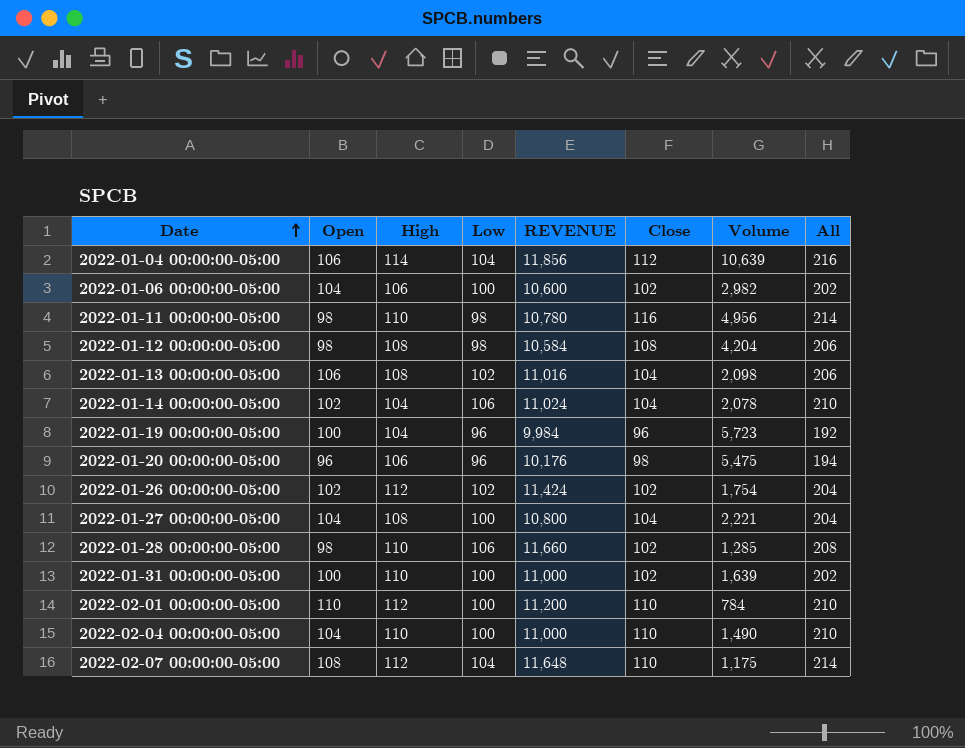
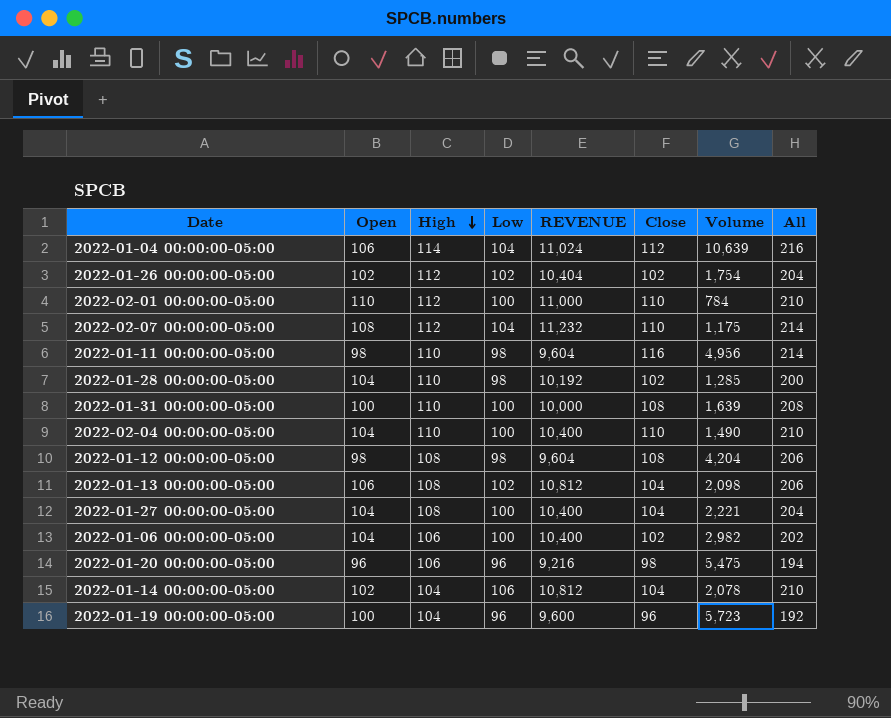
row order: Date ascending -> High descending
column REVENUE | formula: [High] * [Low] -> [Open] * [Low]
2022-01-28 00:00:00-05:00 | Open: 98 -> 104
2022-01-28 00:00:00-05:00 | Low: 106 -> 98
2022-01-28 00:00:00-05:00 | All: 208 -> 200
2022-01-31 00:00:00-05:00 | Close: 102 -> 108
2022-01-31 00:00:00-05:00 | All: 202 -> 208

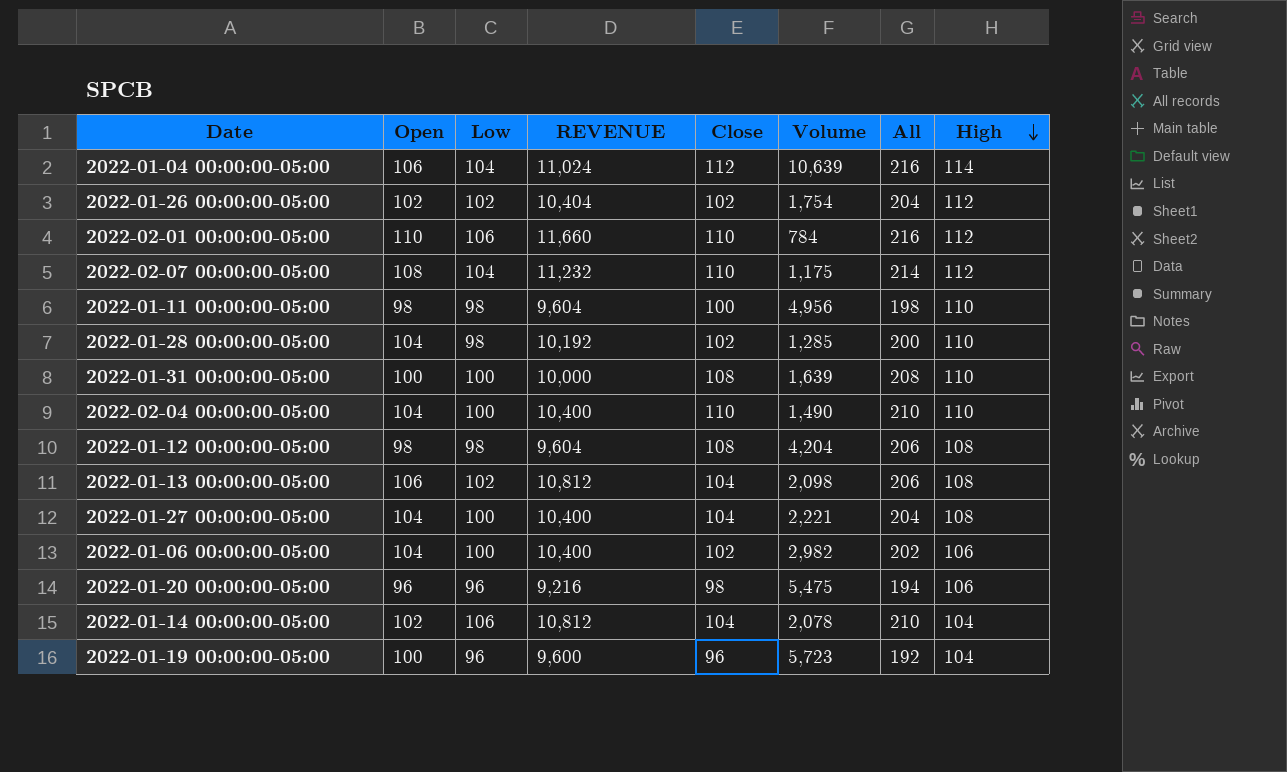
column High | position: 3 -> 8
2022-02-01 00:00:00-05:00 | Low: 100 -> 106
2022-02-01 00:00:00-05:00 | REVENUE: 11,000 -> 11,660
2022-02-01 00:00:00-05:00 | All: 210 -> 216
2022-01-11 00:00:00-05:00 | Close: 116 -> 100
2022-01-11 00:00:00-05:00 | All: 214 -> 198

